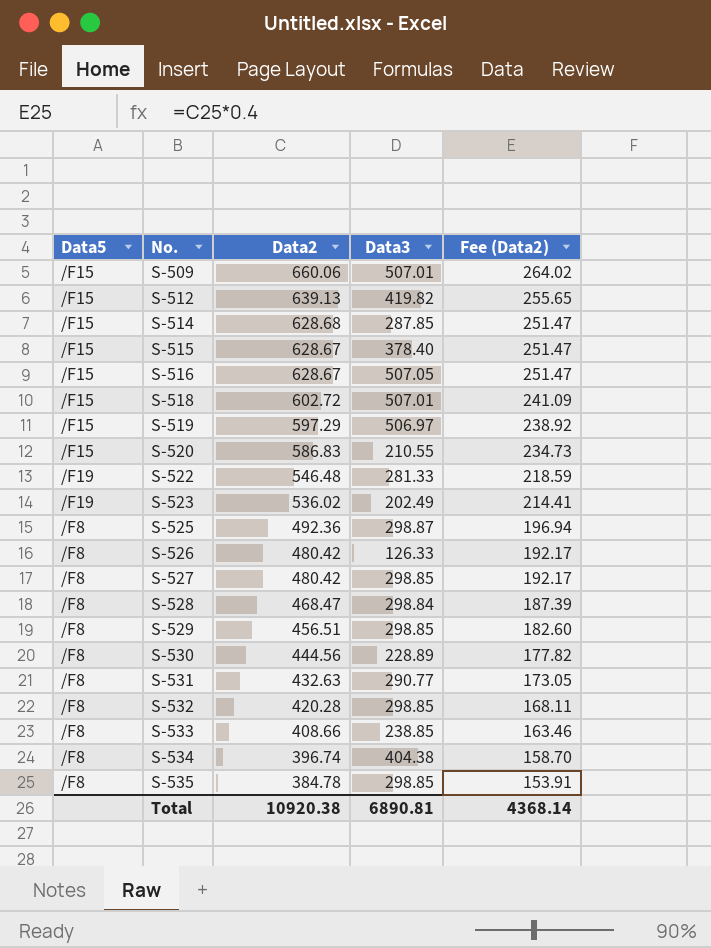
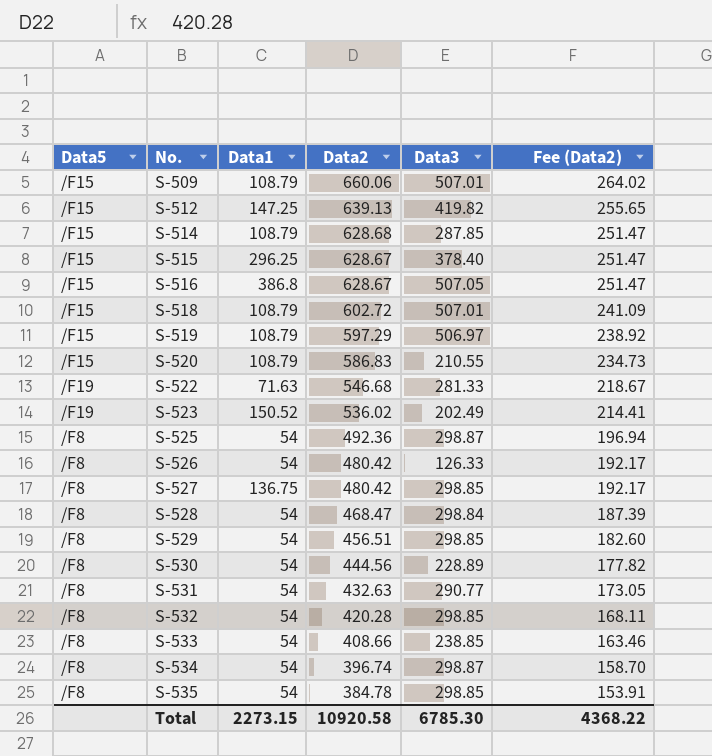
column Data1 | position: none -> 3
S-522 | Data2: 546.48 -> 546.68
S-522 | Fee (Data2): 218.59 -> 218.67
S-534 | Data3: 404.38 -> 298.87
Total | Data2: 10920.38 -> 10920.58
Total | Data3: 6890.81 -> 6785.30
Total | Fee (Data2): 4368.14 -> 4368.22

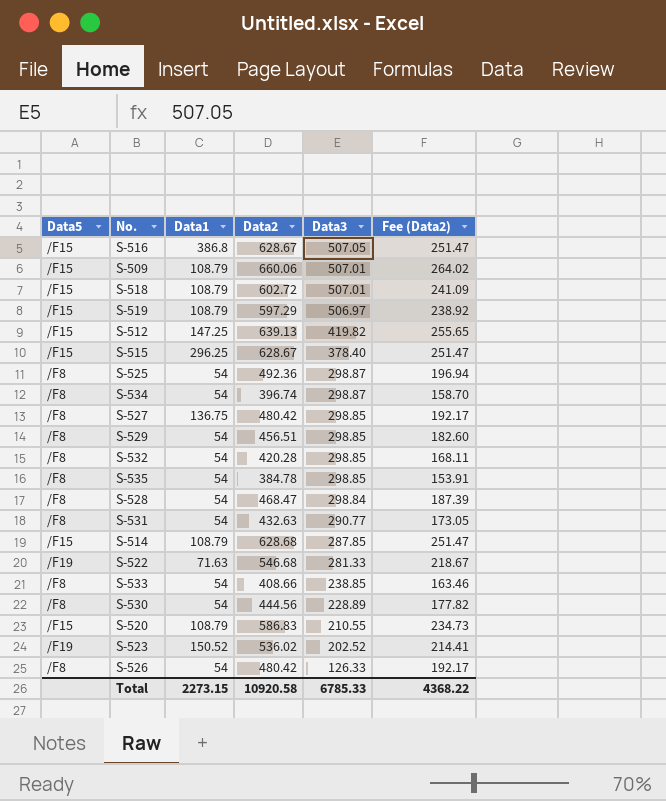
row order: No. ascending -> Data3 descending
S-523 | Data3: 202.49 -> 202.52
Total | Data3: 6785.30 -> 6785.33

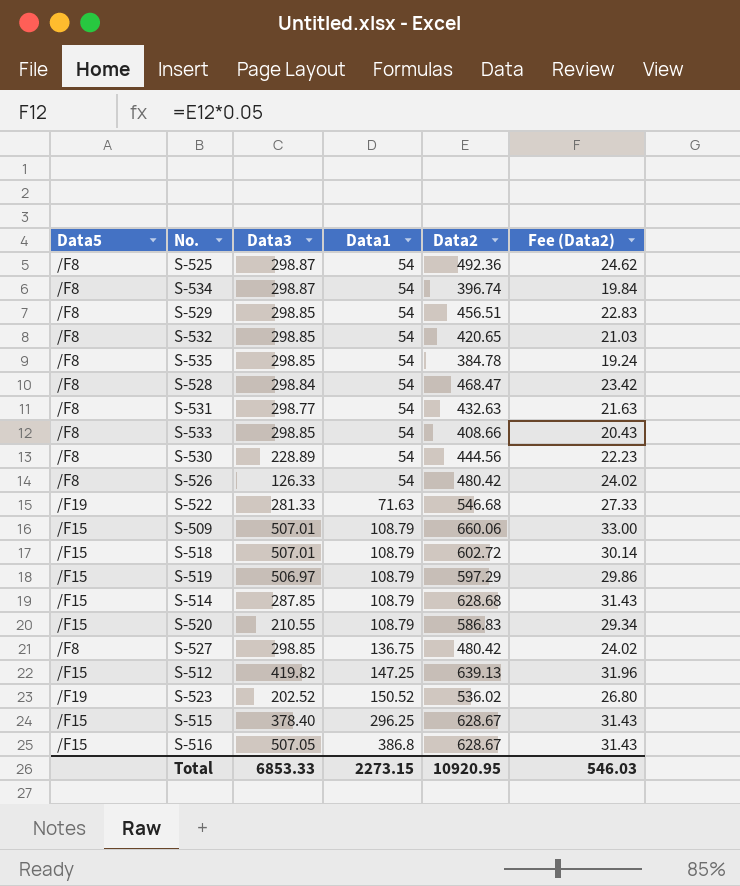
row order: Data3 descending -> Data1 ascending
column Data3 | position: 5 -> 3
column Fee (Data2) | formula: [Data2] * 0.4 -> [Data2] * 0.05
S-532 | Data2: 420.28 -> 420.65
S-531 | Data3: 290.77 -> 298.77
S-533 | Data3: 238.85 -> 298.85
Total | Data3: 6785.33 -> 6853.33
Total | Data2: 10920.58 -> 10920.95
Total | Fee (Data2): 4368.22 -> 546.03

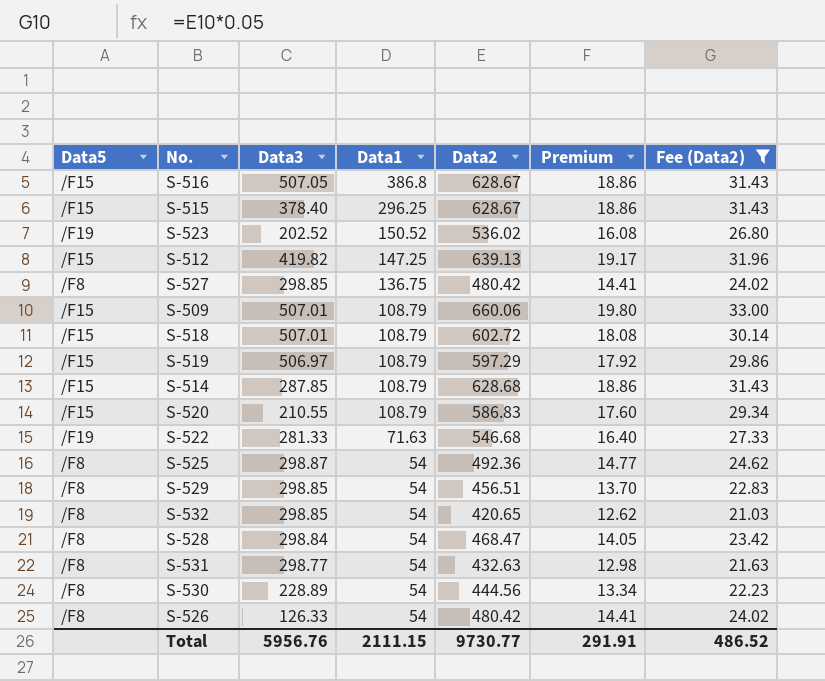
filter: none -> Fee (Data2) >= 21.03
row order: Data1 ascending -> Data1 descending
column Premium | formula: none -> [Data2] * 0.03
Total | Data3: 6853.33 -> 5956.76
Total | Data1: 2273.15 -> 2111.15
Total | Data2: 10920.95 -> 9730.77
Total | Fee (Data2): 546.03 -> 486.52

